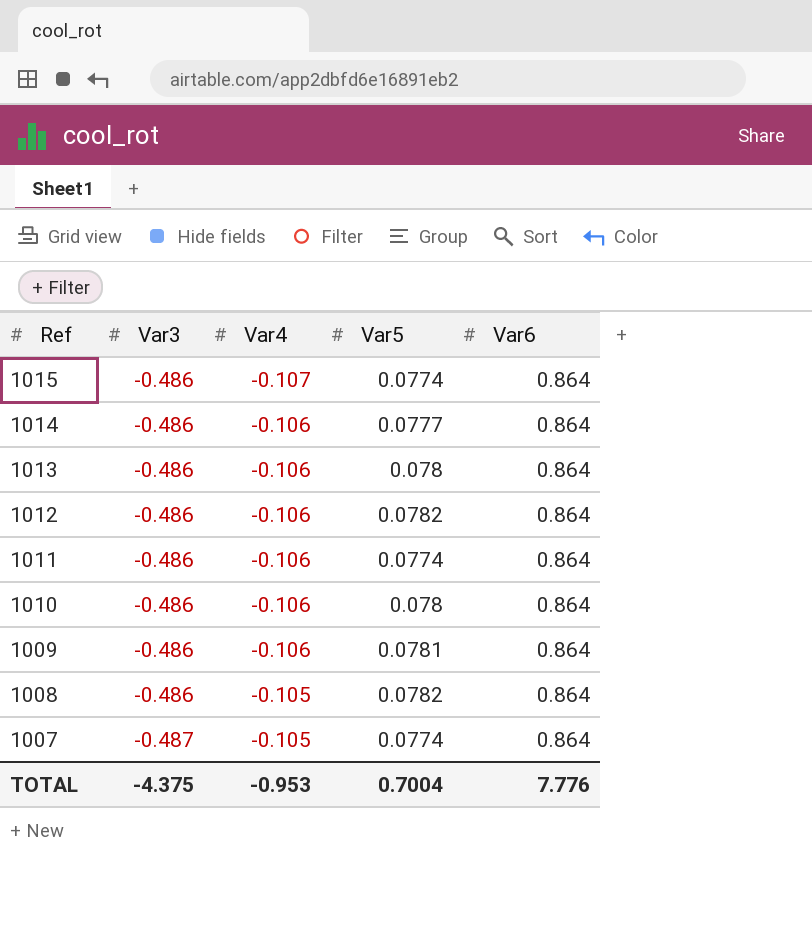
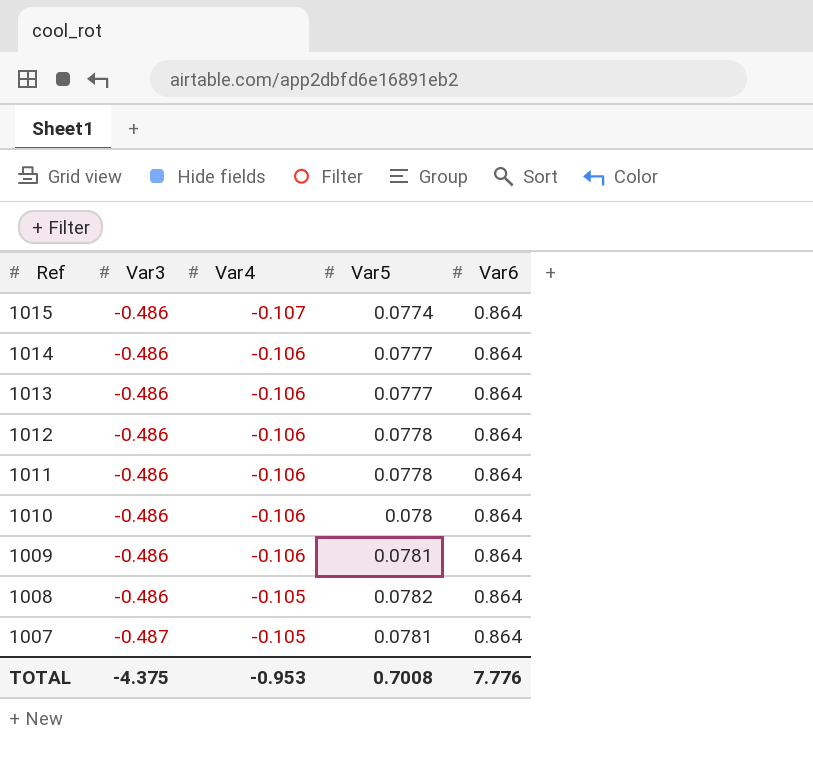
1013 | Var5: 0.078 -> 0.0777
1012 | Var5: 0.0782 -> 0.0778
1011 | Var5: 0.0774 -> 0.0778
1007 | Var5: 0.0774 -> 0.0781
TOTAL | Var5: 0.7004 -> 0.7008

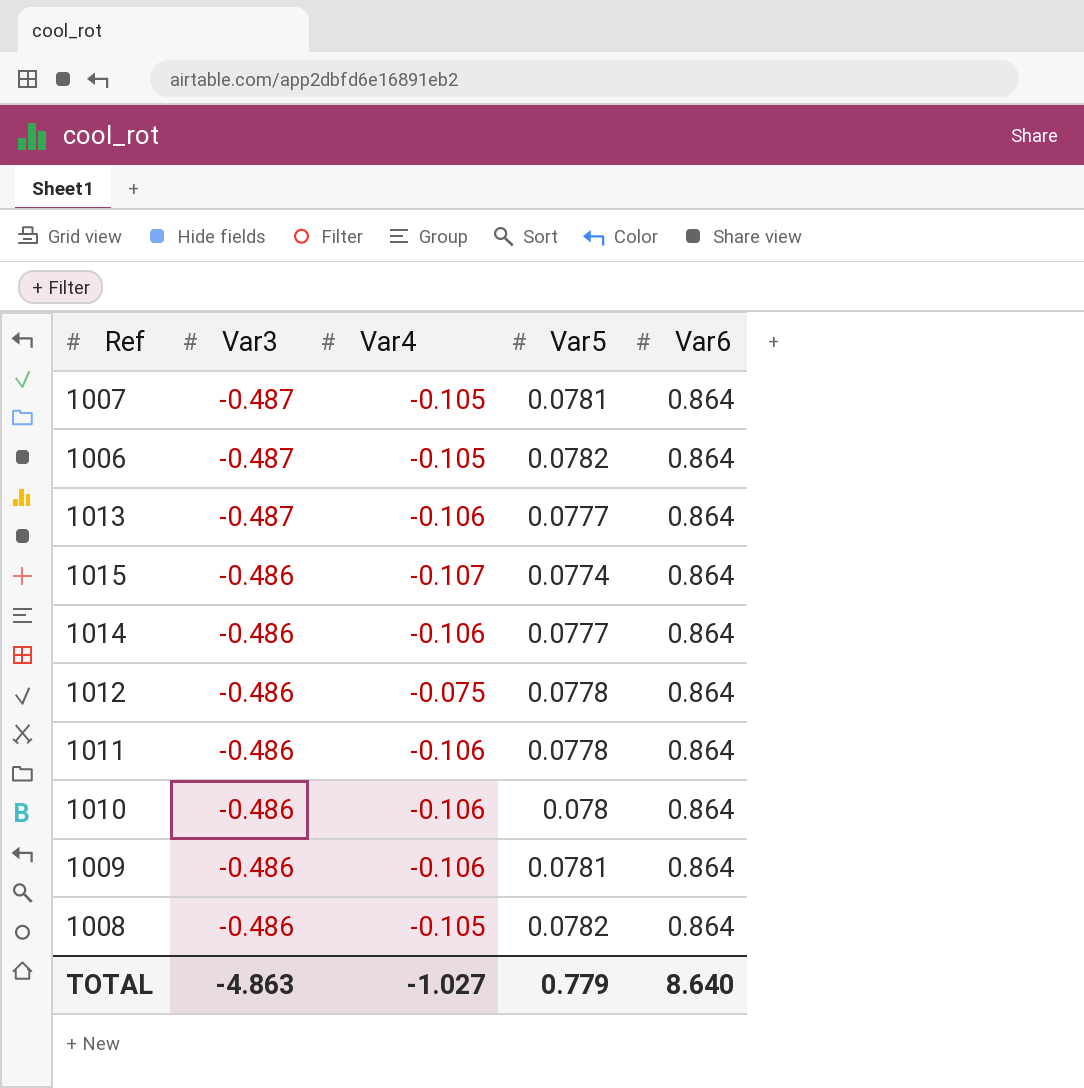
row order: Ref descending -> Var3 ascending
row 1006: none -> -0.487 | -0.105 | 0.0782 | 0.864
1013 | Var3: -0.486 -> -0.487
1012 | Var4: -0.106 -> -0.075
TOTAL | Var3: -4.375 -> -4.863
TOTAL | Var4: -0.953 -> -1.027
TOTAL | Var5: 0.7008 -> 0.779
TOTAL | Var6: 7.776 -> 8.640

